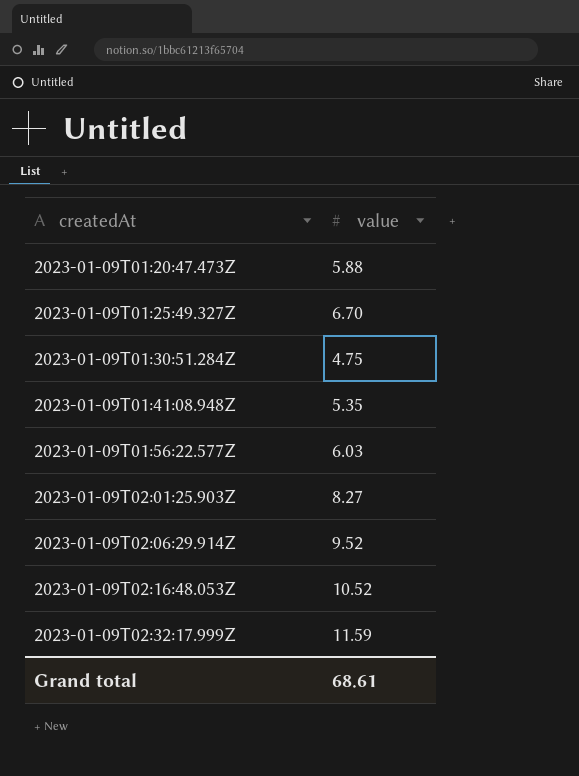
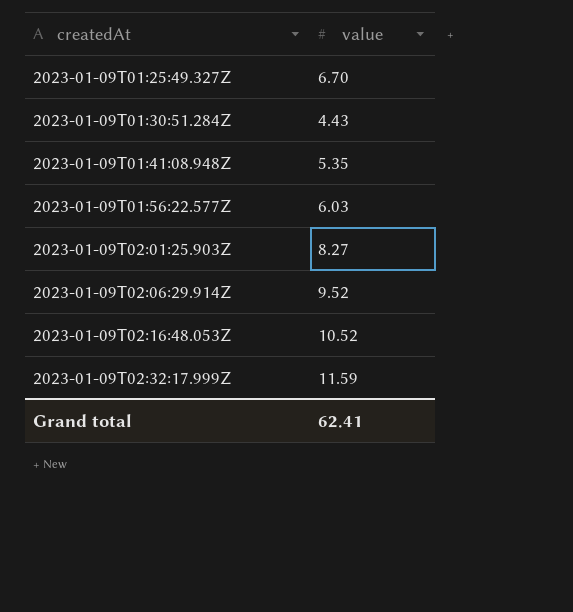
row 2023-01-09T01:20:47.473Z: 5.88 -> none
2023-01-09T01:30:51.284Z | value: 4.75 -> 4.43
Grand total | value: 68.61 -> 62.41

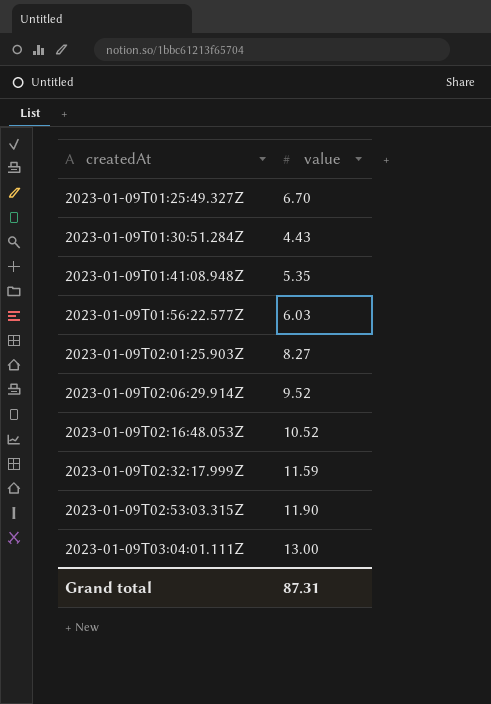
row 2023-01-09T02:53:03.315Z: none -> 11.90
row 2023-01-09T03:04:01.111Z: none -> 13.00
Grand total | value: 62.41 -> 87.31

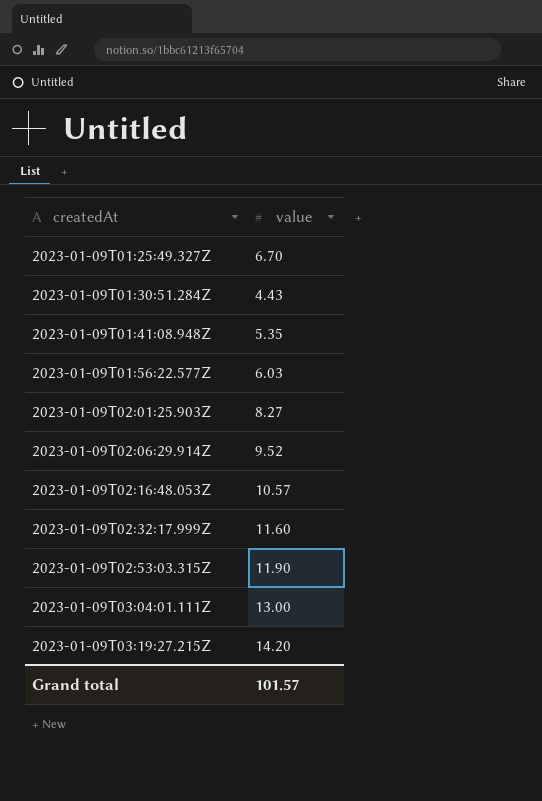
2023-01-09T02:16:48.053Z | value: 10.52 -> 10.57
2023-01-09T02:32:17.999Z | value: 11.59 -> 11.60
row 2023-01-09T03:19:27.215Z: none -> 14.20
Grand total | value: 87.31 -> 101.57

